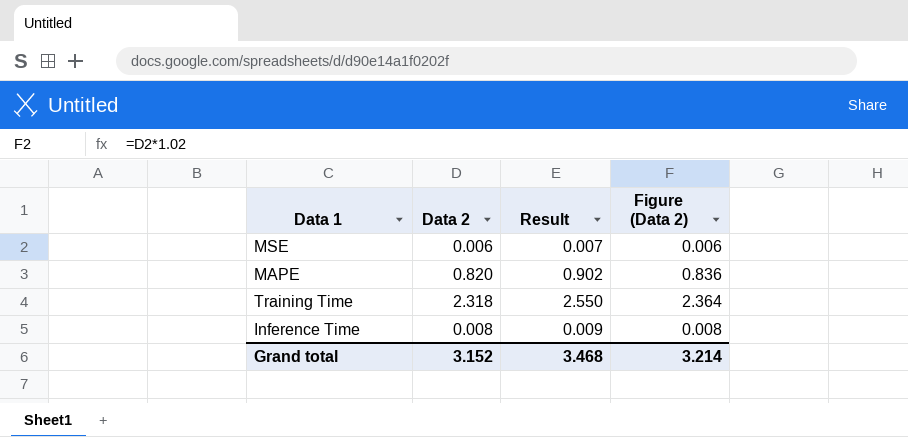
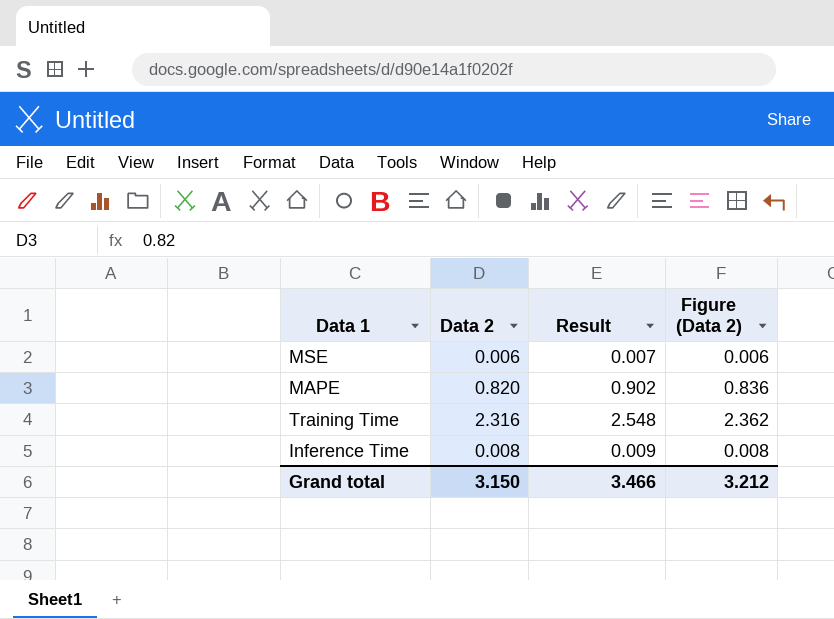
Training Time | Data 2: 2.318 -> 2.316
Training Time | Result: 2.550 -> 2.548
Training Time | Figure (Data 2): 2.364 -> 2.362
Grand total | Data 2: 3.152 -> 3.150
Grand total | Result: 3.468 -> 3.466
Grand total | Figure (Data 2): 3.214 -> 3.212

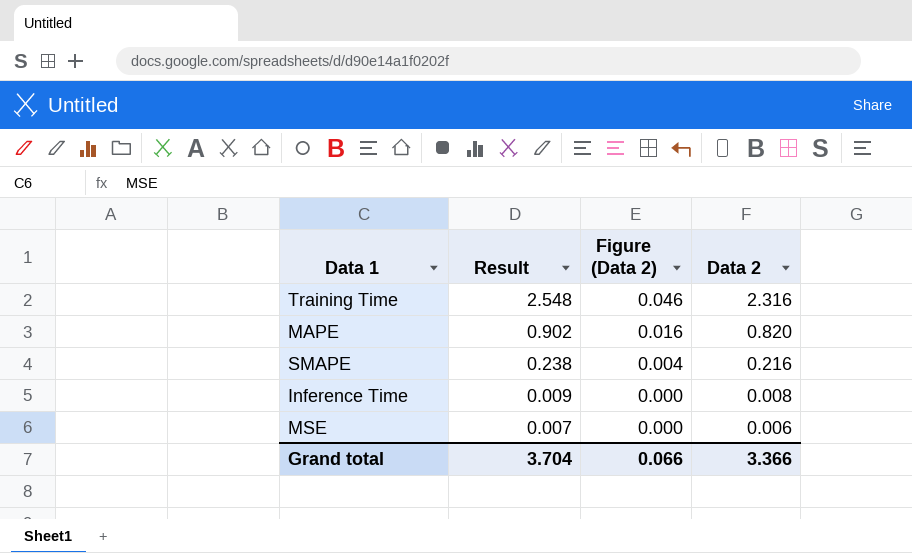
row order: none -> Result descending
column Figure (Data 2) | formula: [Data 2] * 1.02 -> [Data 2] * 0.02
column Data 2 | position: 2 -> 4
row SMAPE: none -> 0.238 | 0.004 | 0.216
Grand total | Result: 3.466 -> 3.704
Grand total | Figure (Data 2): 3.212 -> 0.066
Grand total | Data 2: 3.150 -> 3.366

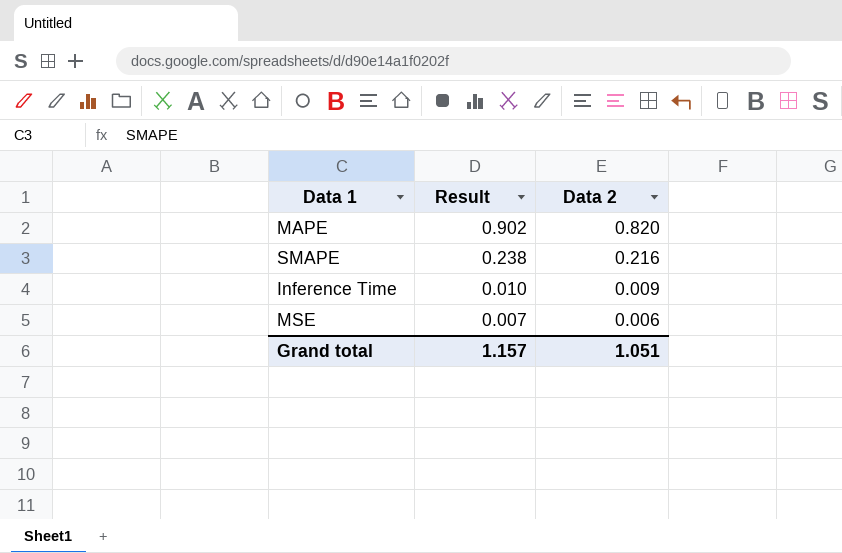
column Figure (Data 2) | formula: [Data 2] * 0.02 -> none
row Training Time: 2.548 | 0.046 | 2.316 -> none
Inference Time | Result: 0.009 -> 0.010
Inference Time | Data 2: 0.008 -> 0.009
Grand total | Result: 3.704 -> 1.157
Grand total | Data 2: 3.366 -> 1.051

